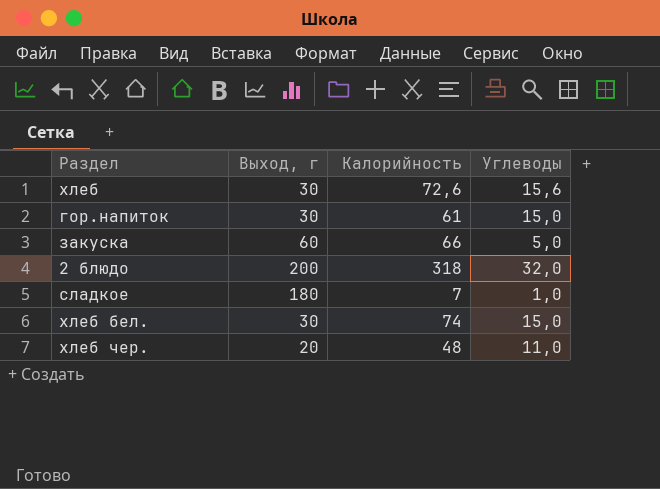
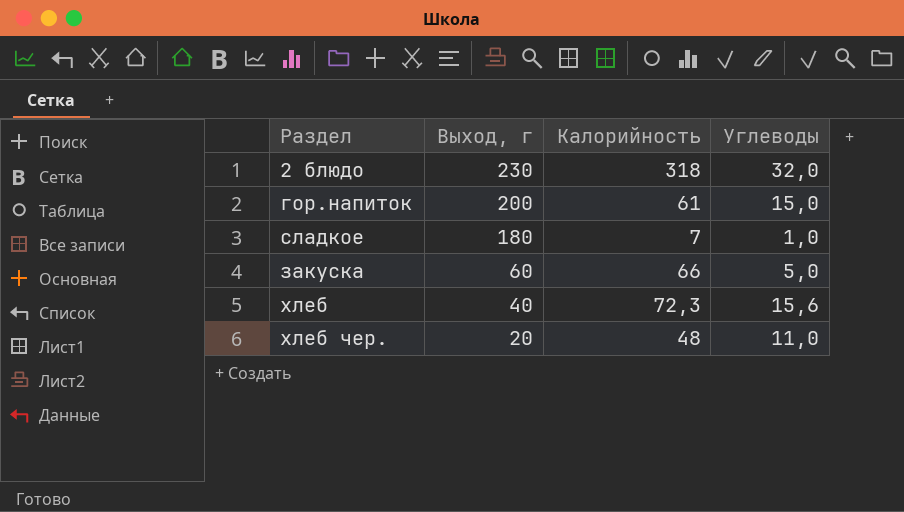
row order: none -> Выход, г descending
row хлеб бел.: 30 | 74 | 15,0 -> none
2 блюдо | Выход, г: 200 -> 230
гор.напиток | Выход, г: 30 -> 200
хлеб | Выход, г: 30 -> 40
хлеб | Калорийность: 72,6 -> 72,3

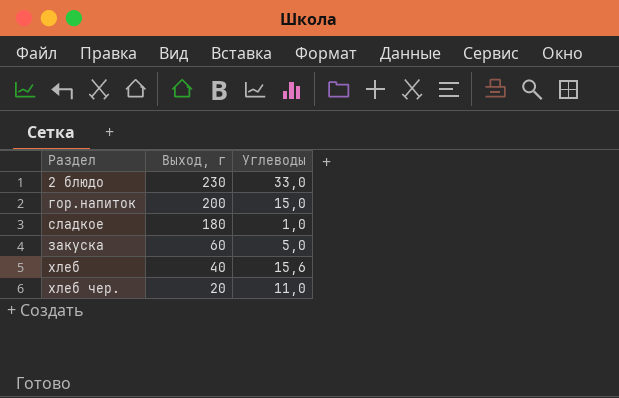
column Калорийность | position: 3 -> none
2 блюдо | Углеводы: 32,0 -> 33,0

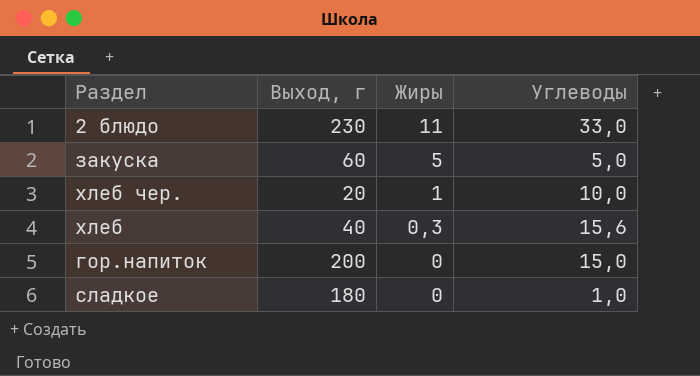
row order: Выход, г descending -> Жиры descending
column Жиры | position: none -> 3
хлеб чер. | Углеводы: 11,0 -> 10,0

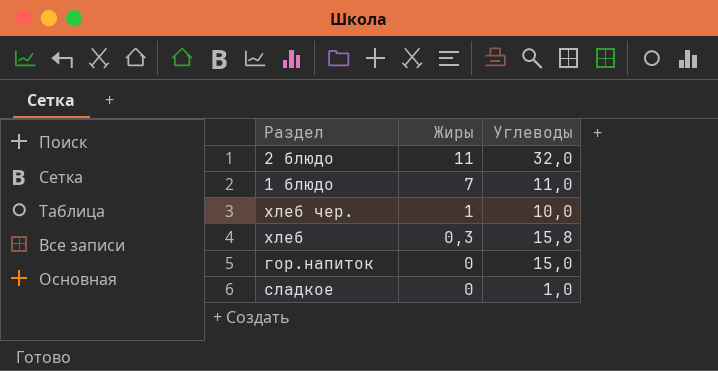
column Выход, г | position: 2 -> none
row закуска: 60 | 5 | 5,0 -> none
2 блюдо | Углеводы: 33,0 -> 32,0
row 1 блюдо: none -> 7 | 11,0
хлеб | Углеводы: 15,6 -> 15,8

